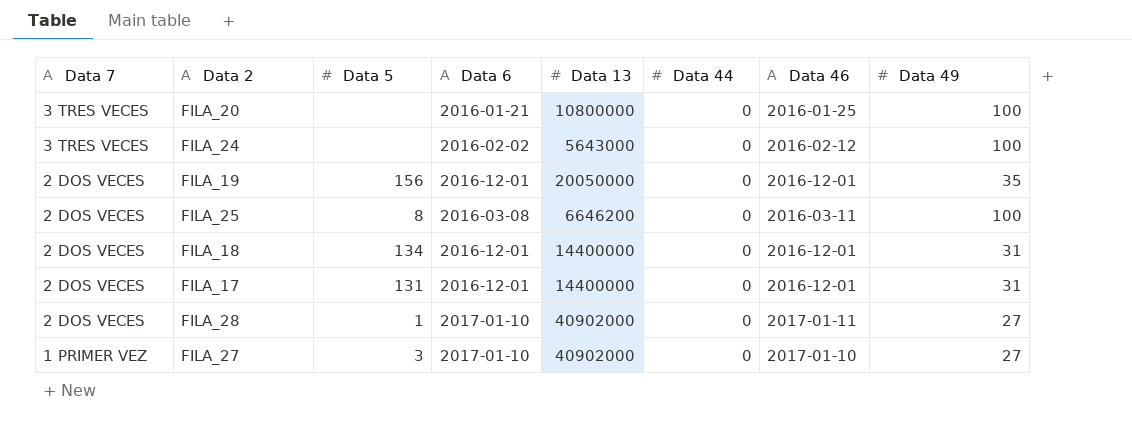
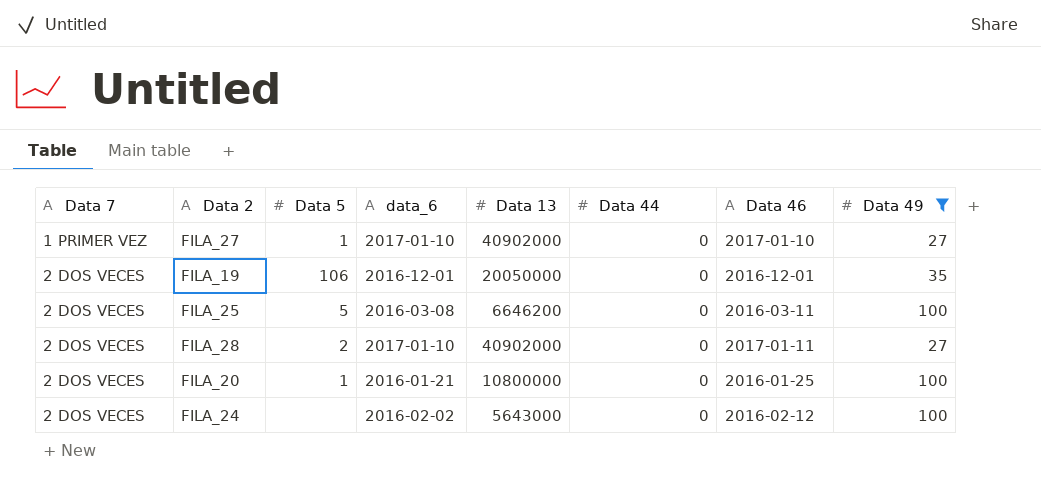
filter: none -> Data 49 != 31
row order: Data 7 descending -> Data 7 ascending
column name: Data 6 -> data_6
FILA_27 | Data 5: 3 -> 1
FILA_19 | Data 5: 156 -> 106
FILA_25 | Data 5: 8 -> 5
FILA_28 | Data 5: 1 -> 2
FILA_20 | Data 7: 3 TRES VECES -> 2 DOS VECES
FILA_20 | Data 5: none -> 1
FILA_24 | Data 7: 3 TRES VECES -> 2 DOS VECES

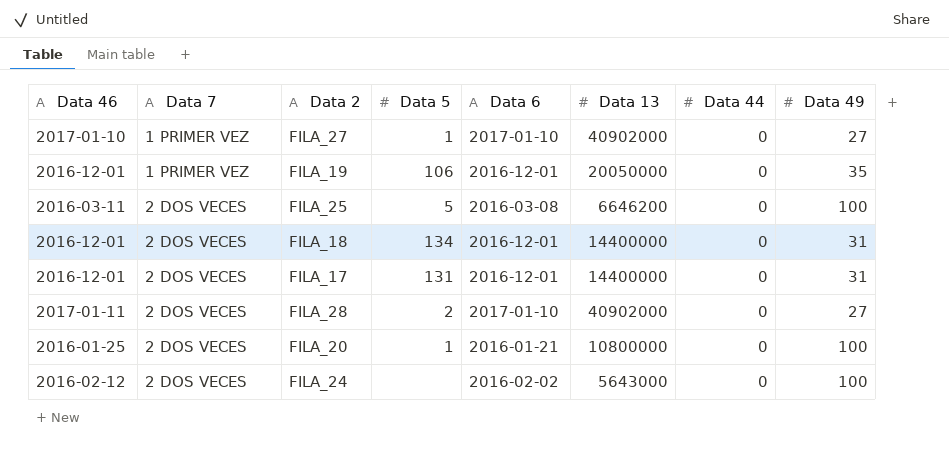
filter: Data 49 != 31 -> none
column Data 46 | position: 7 -> 1
column name: data_6 -> Data 6
FILA_19 | Data 7: 2 DOS VECES -> 1 PRIMER VEZ

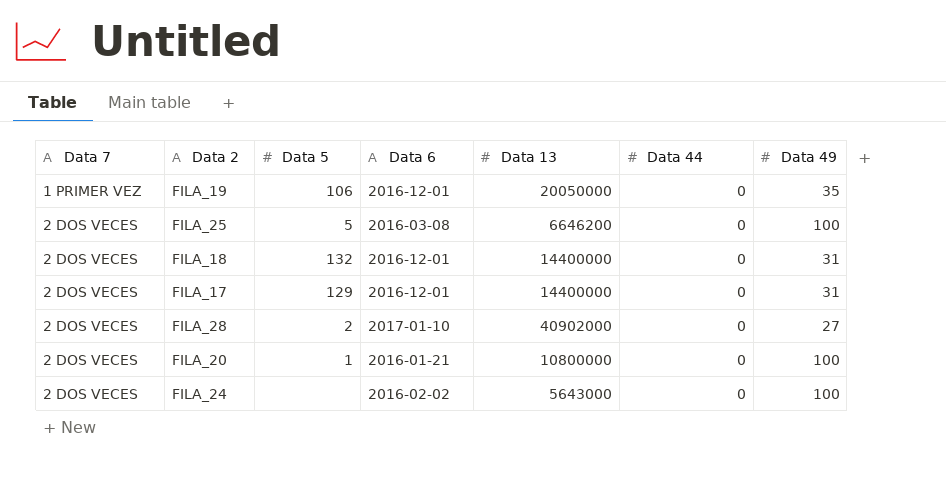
column Data 46 | position: 1 -> none
row FILA_27: 2017-01-10 | 1 PRIMER VEZ | 1 | 2017-01-10 | 40902000 | 0 | 27 -> none
FILA_18 | Data 5: 134 -> 132
FILA_17 | Data 5: 131 -> 129

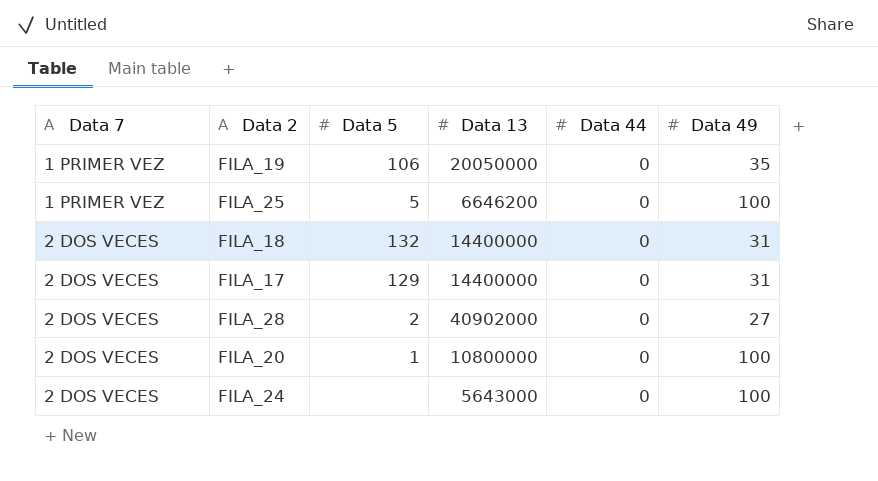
column Data 6 | position: 4 -> none
FILA_25 | Data 7: 2 DOS VECES -> 1 PRIMER VEZ

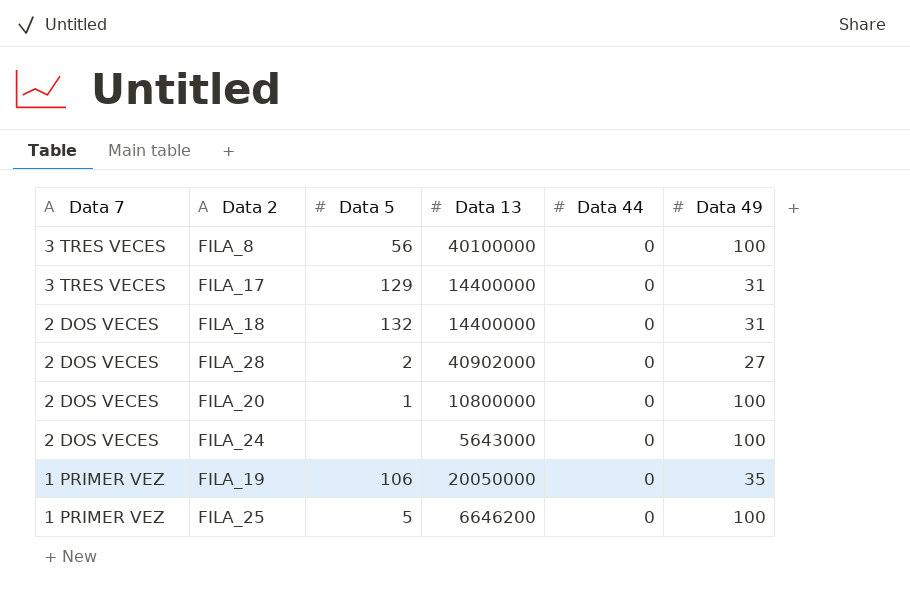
row order: Data 7 ascending -> Data 7 descending
row FILA_8: none -> 3 TRES VECES | 56 | 40100000 | 0 | 100
FILA_17 | Data 7: 2 DOS VECES -> 3 TRES VECES

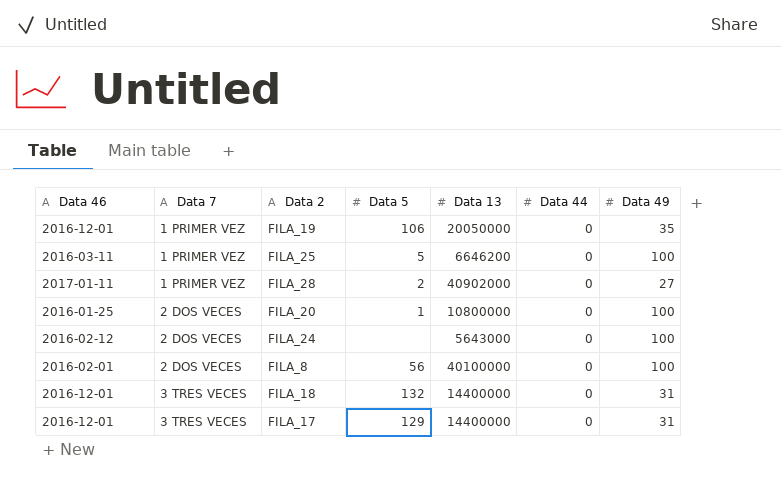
row order: Data 7 descending -> Data 7 ascending
column Data 46 | position: none -> 1
FILA_28 | Data 7: 2 DOS VECES -> 1 PRIMER VEZ
FILA_8 | Data 7: 3 TRES VECES -> 2 DOS VECES
FILA_18 | Data 7: 2 DOS VECES -> 3 TRES VECES

